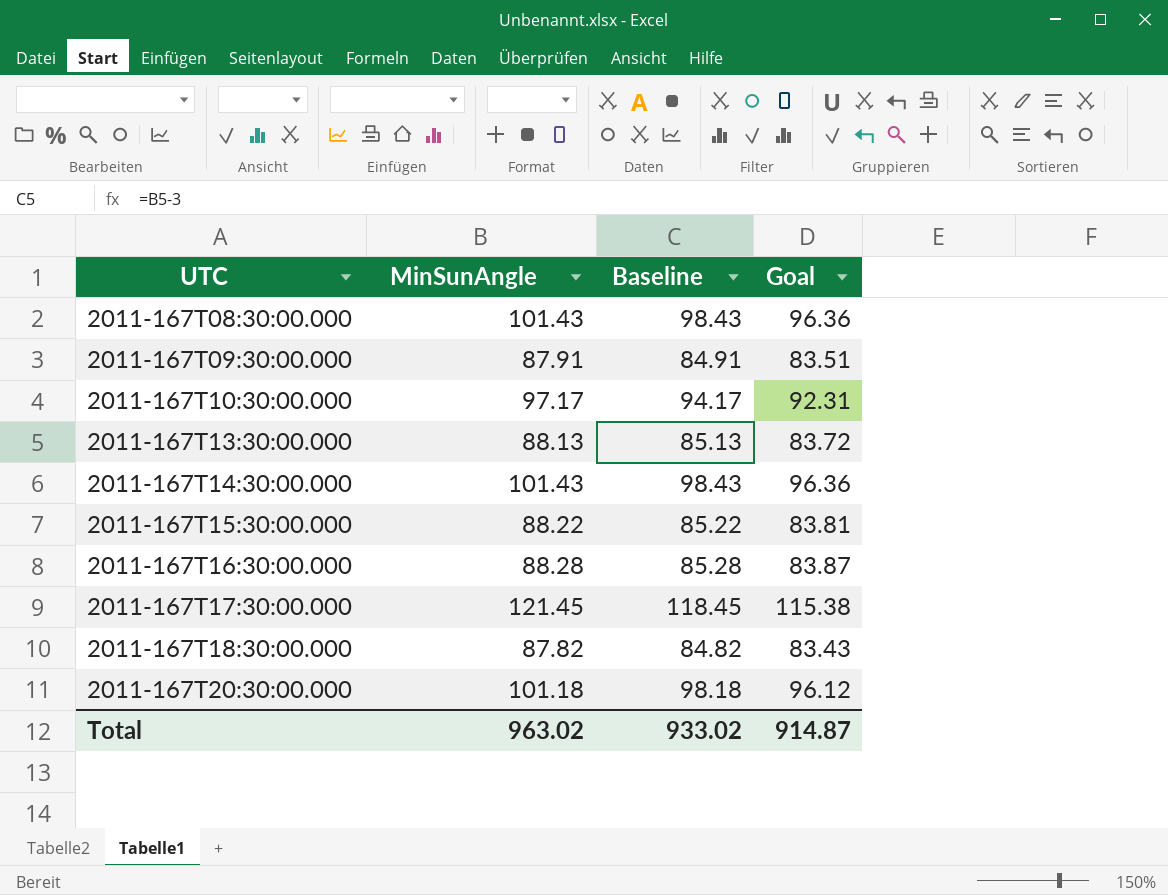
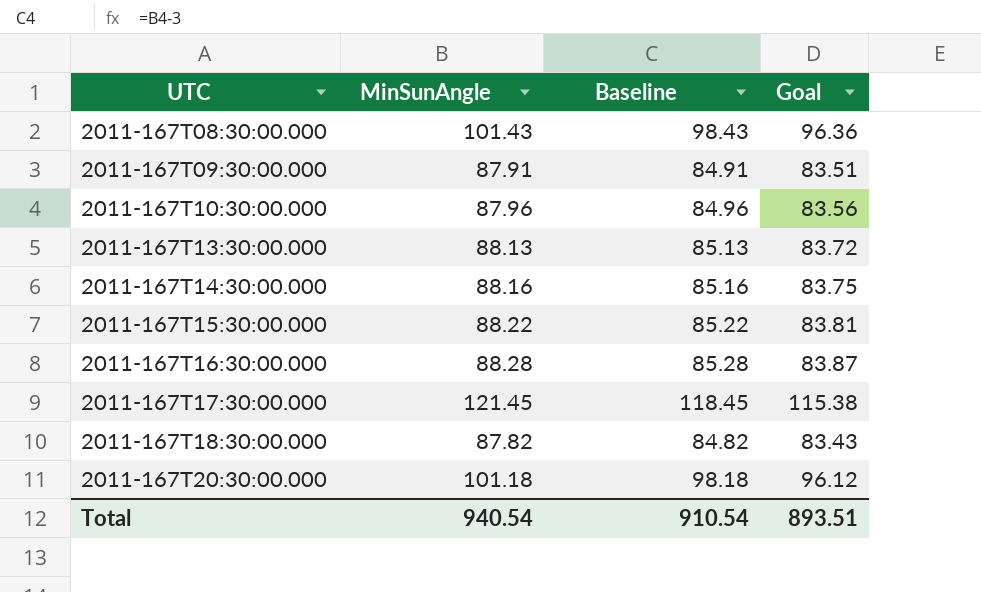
2011-167T10:30:00.000 | MinSunAngle: 97.17 -> 87.96
2011-167T10:30:00.000 | Baseline: 94.17 -> 84.96
2011-167T10:30:00.000 | Goal: 92.31 -> 83.56
2011-167T14:30:00.000 | MinSunAngle: 101.43 -> 88.16
2011-167T14:30:00.000 | Baseline: 98.43 -> 85.16
2011-167T14:30:00.000 | Goal: 96.36 -> 83.75
Total | MinSunAngle: 963.02 -> 940.54
Total | Baseline: 933.02 -> 910.54
Total | Goal: 914.87 -> 893.51

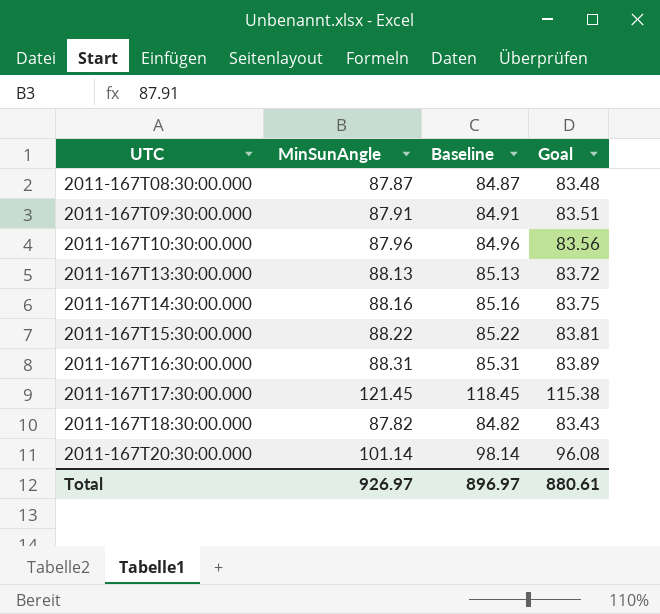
2011-167T08:30:00.000 | MinSunAngle: 101.43 -> 87.87
2011-167T08:30:00.000 | Baseline: 98.43 -> 84.87
2011-167T08:30:00.000 | Goal: 96.36 -> 83.48
2011-167T16:30:00.000 | MinSunAngle: 88.28 -> 88.31
2011-167T16:30:00.000 | Baseline: 85.28 -> 85.31
2011-167T16:30:00.000 | Goal: 83.87 -> 83.89
2011-167T20:30:00.000 | MinSunAngle: 101.18 -> 101.14
2011-167T20:30:00.000 | Baseline: 98.18 -> 98.14
2011-167T20:30:00.000 | Goal: 96.12 -> 96.08
Total | MinSunAngle: 940.54 -> 926.97
Total | Baseline: 910.54 -> 896.97
Total | Goal: 893.51 -> 880.61

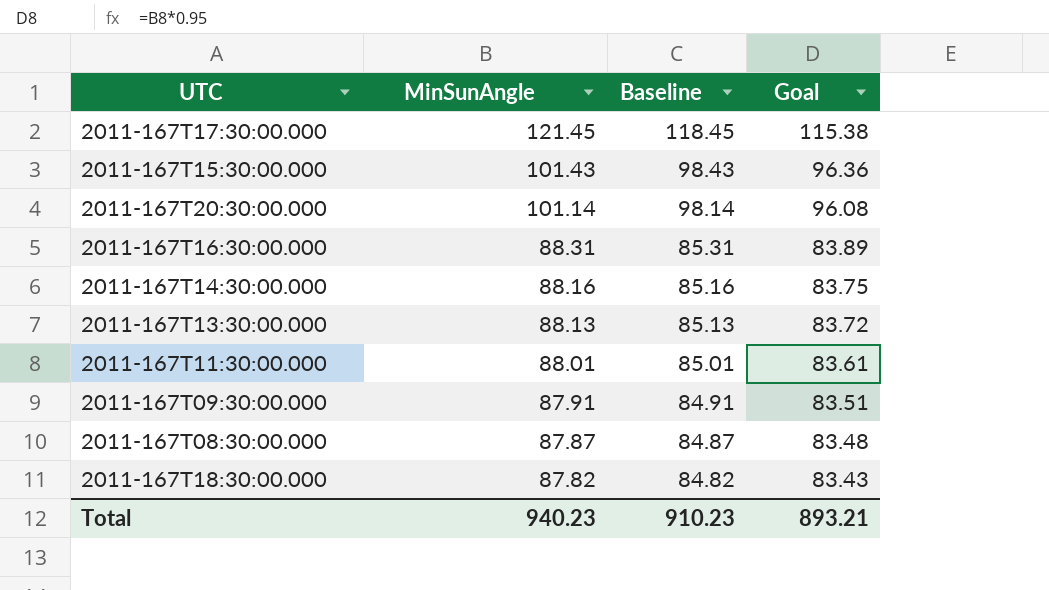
row order: UTC ascending -> MinSunAngle descending
row 2011-167T10:30:00.000: 87.96 | 84.96 | 83.56 -> none
2011-167T15:30:00.000 | MinSunAngle: 88.22 -> 101.43
2011-167T15:30:00.000 | Baseline: 85.22 -> 98.43
2011-167T15:30:00.000 | Goal: 83.81 -> 96.36
row 2011-167T11:30:00.000: none -> 88.01 | 85.01 | 83.61
Total | MinSunAngle: 926.97 -> 940.23
Total | Baseline: 896.97 -> 910.23
Total | Goal: 880.61 -> 893.21

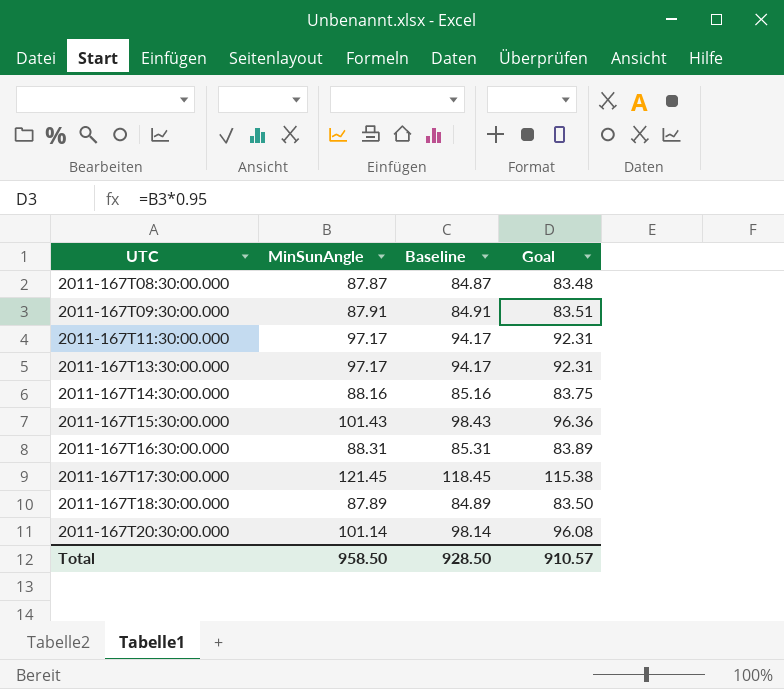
row order: MinSunAngle descending -> UTC ascending
2011-167T11:30:00.000 | MinSunAngle: 88.01 -> 97.17
2011-167T11:30:00.000 | Baseline: 85.01 -> 94.17
2011-167T11:30:00.000 | Goal: 83.61 -> 92.31
2011-167T13:30:00.000 | MinSunAngle: 88.13 -> 97.17
2011-167T13:30:00.000 | Baseline: 85.13 -> 94.17
2011-167T13:30:00.000 | Goal: 83.72 -> 92.31
2011-167T18:30:00.000 | MinSunAngle: 87.82 -> 87.89
2011-167T18:30:00.000 | Baseline: 84.82 -> 84.89
2011-167T18:30:00.000 | Goal: 83.43 -> 83.50
Total | MinSunAngle: 940.23 -> 958.50
Total | Baseline: 910.23 -> 928.50
Total | Goal: 893.21 -> 910.57

